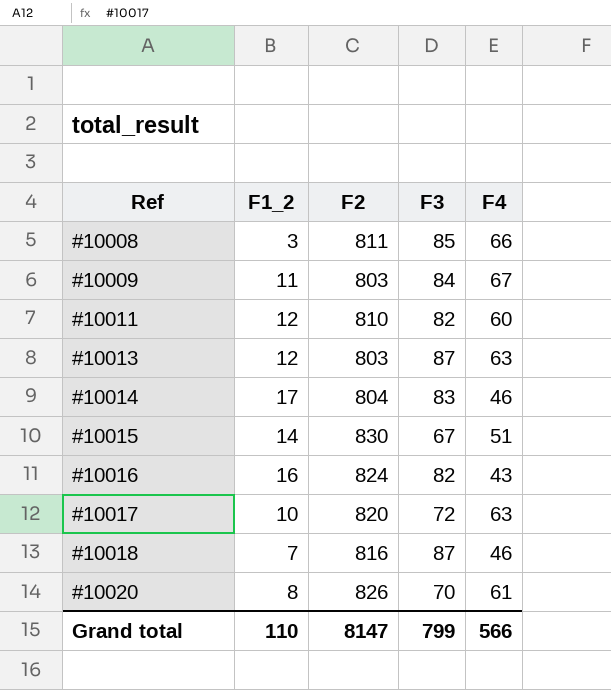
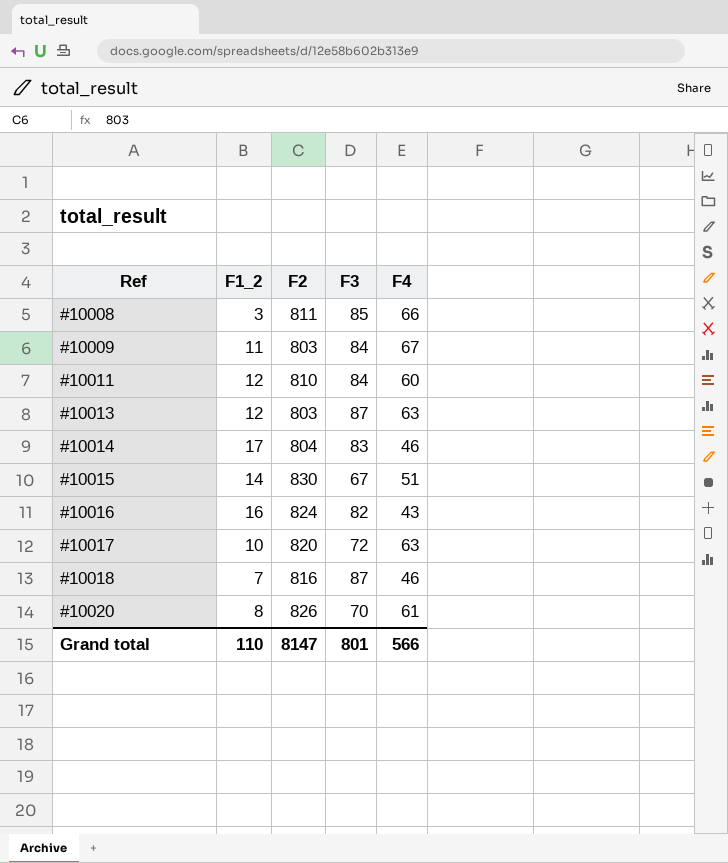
#10011 | F3: 82 -> 84
Grand total | F3: 799 -> 801

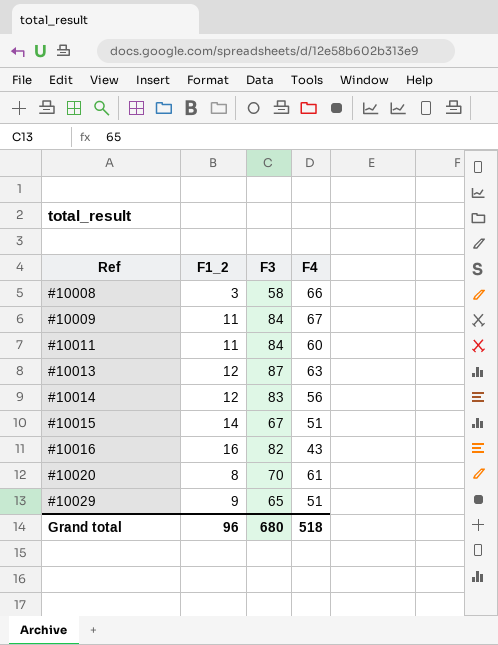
column F2 | position: 3 -> none
row #10017: 10 | 820 | 72 | 63 -> none
row #10018: 7 | 816 | 87 | 46 -> none
#10008 | F3: 85 -> 58
#10011 | F1_2: 12 -> 11
#10014 | F1_2: 17 -> 12
#10014 | F4: 46 -> 56
row #10029: none -> 9 | 65 | 51
Grand total | F1_2: 110 -> 96
Grand total | F3: 801 -> 680
Grand total | F4: 566 -> 518

